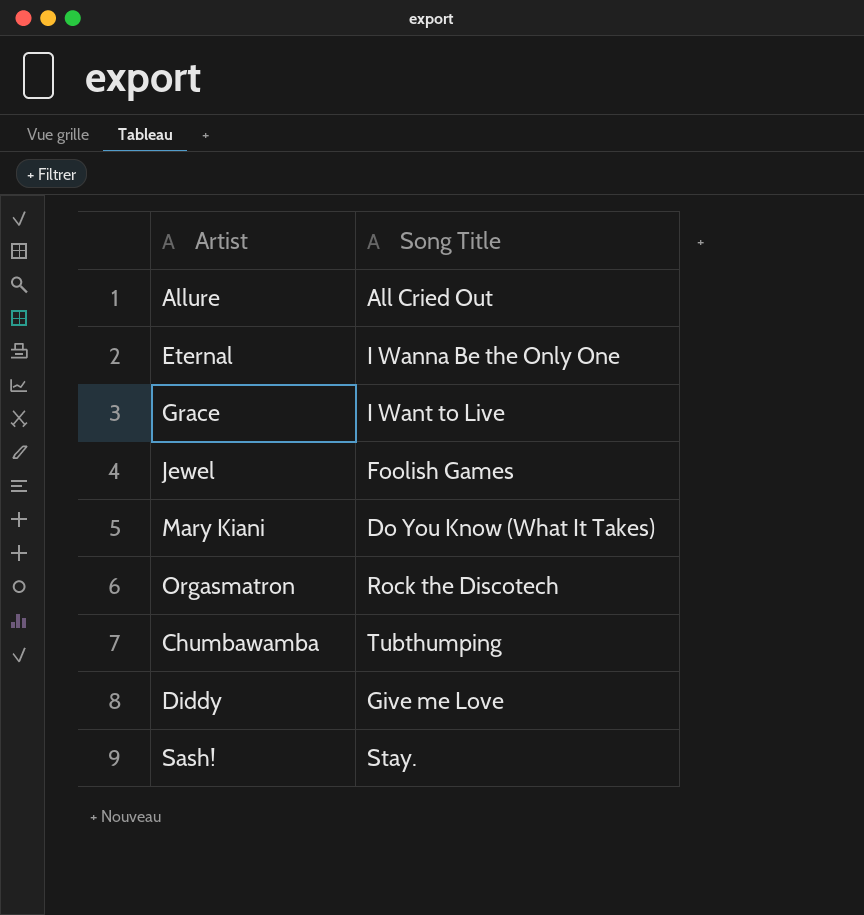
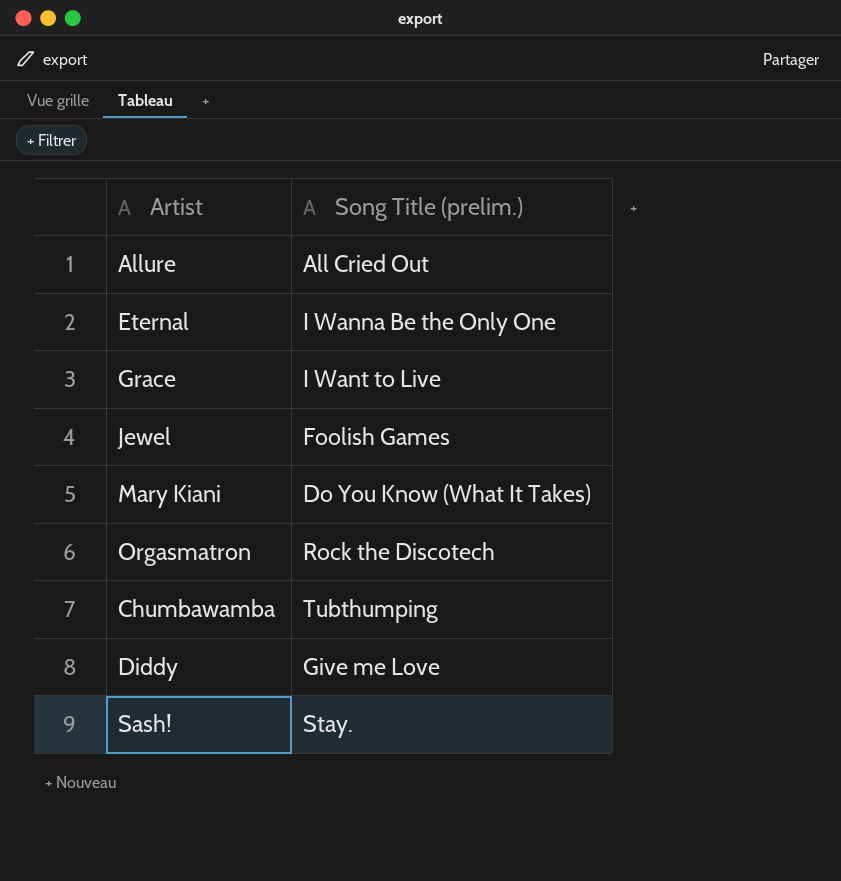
column name: Song Title -> Song Title (prelim.)

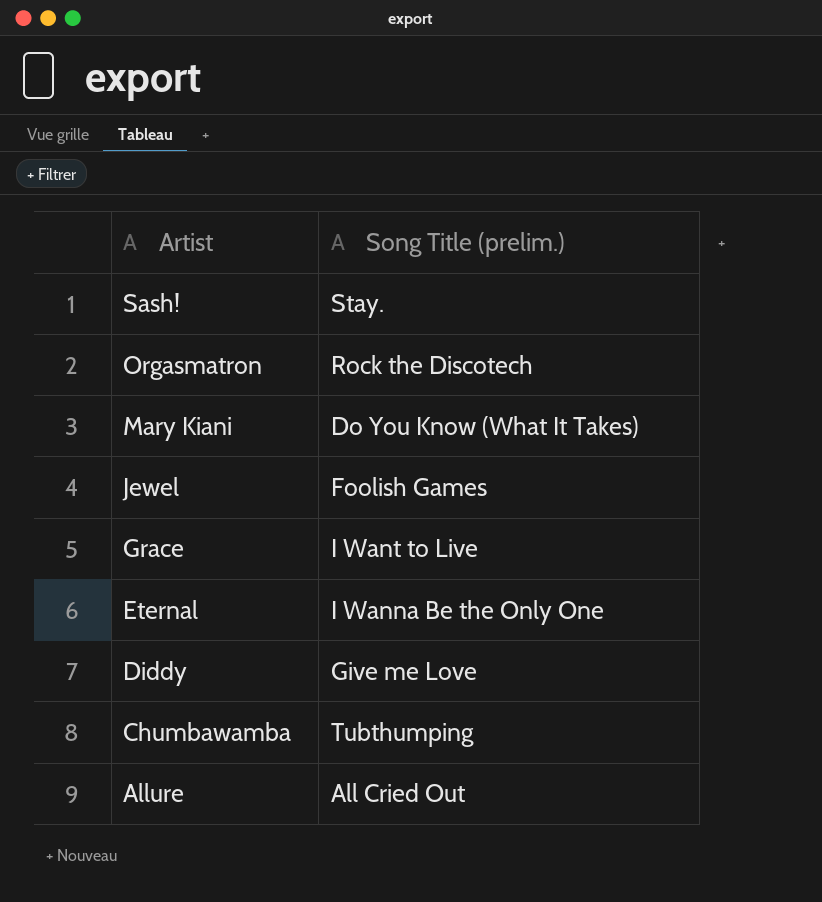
row order: none -> Artist descending

